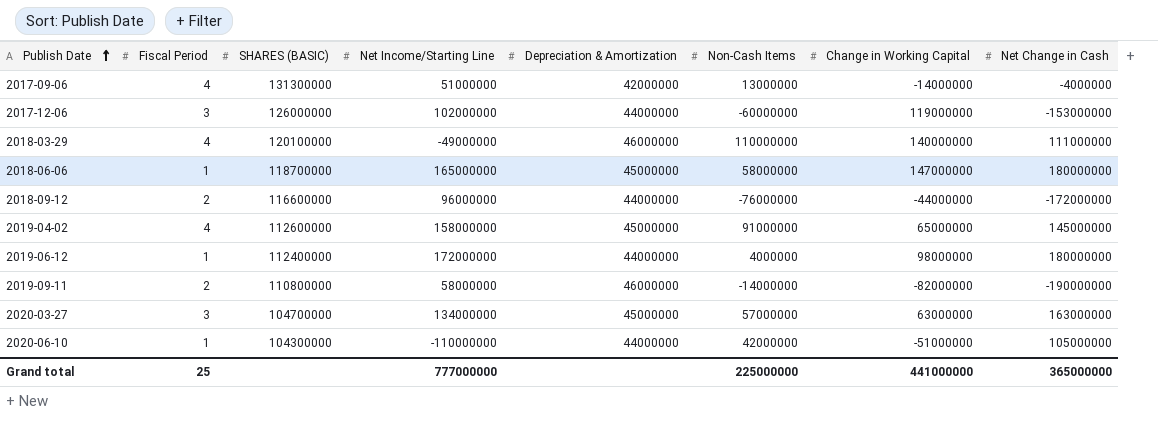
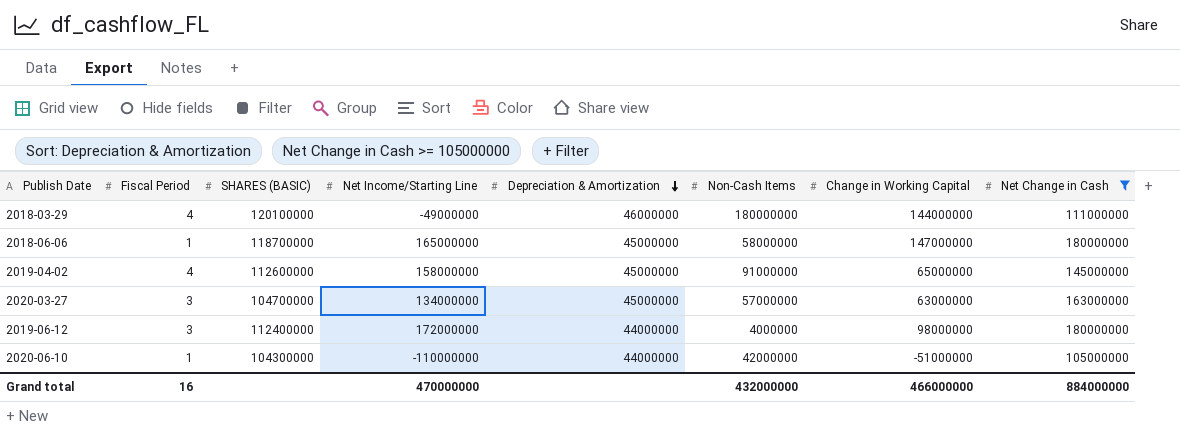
filter: none -> Net Change in Cash >= 105000000
row order: Publish Date ascending -> Depreciation & Amortization descending
2018-03-29 | Non-Cash Items: 110000000 -> 180000000
2018-03-29 | Change in Working Capital: 140000000 -> 144000000
2019-06-12 | Fiscal Period: 1 -> 3
Grand total | Fiscal Period: 25 -> 16
Grand total | Net Income/Starting Line: 777000000 -> 470000000
Grand total | Non-Cash Items: 225000000 -> 432000000
Grand total | Change in Working Capital: 441000000 -> 466000000
Grand total | Net Change in Cash: 365000000 -> 884000000

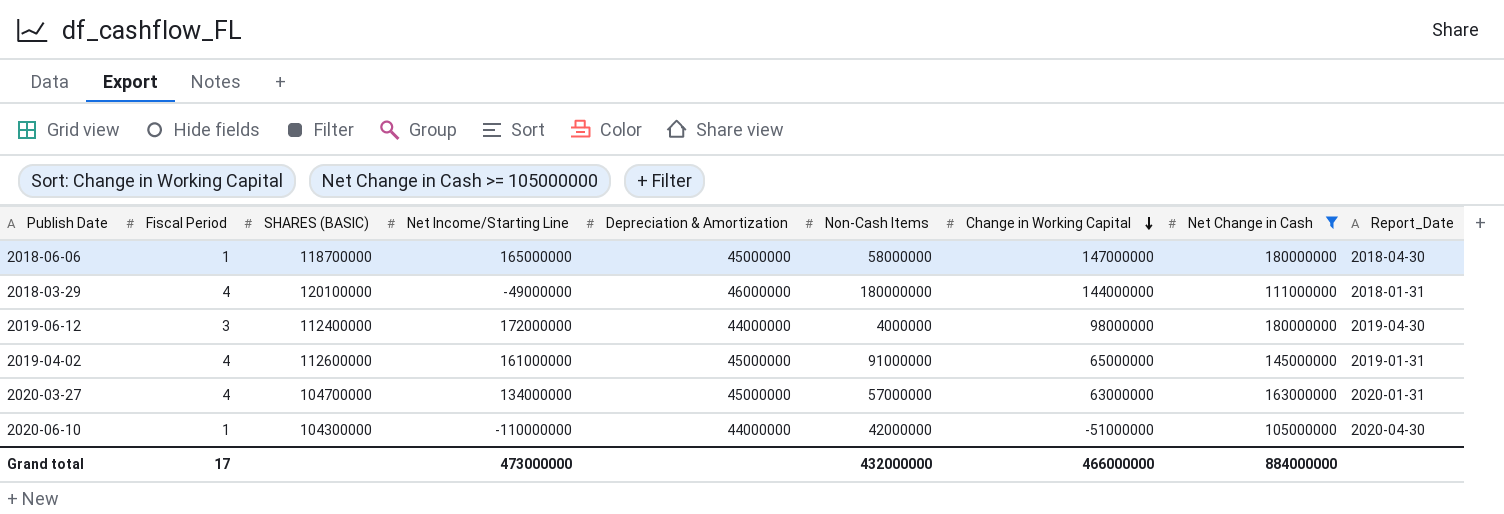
row order: Depreciation & Amortization descending -> Change in Working Capital descending
column Report_Date | position: none -> 9
2019-04-02 | Net Income/Starting Line: 158000000 -> 161000000
2020-03-27 | Fiscal Period: 3 -> 4
Grand total | Fiscal Period: 16 -> 17
Grand total | Net Income/Starting Line: 470000000 -> 473000000

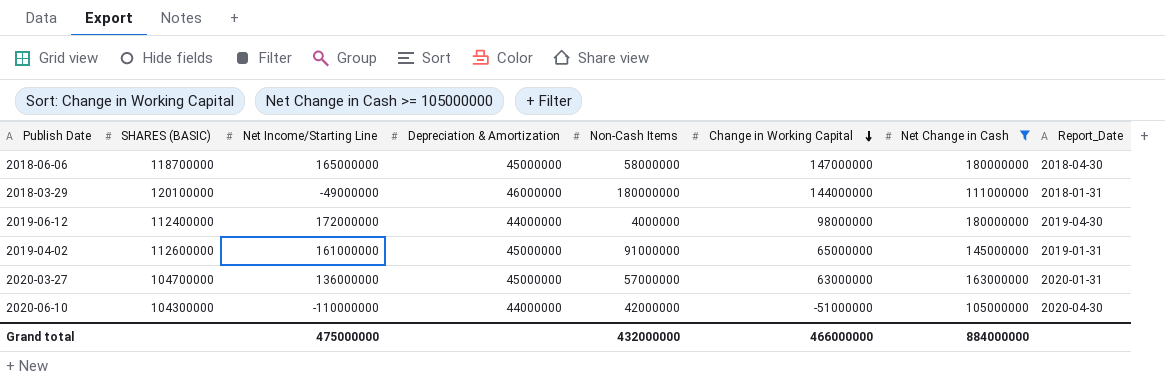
column Fiscal Period | position: 2 -> none
2020-03-27 | Net Income/Starting Line: 134000000 -> 136000000
Grand total | Net Income/Starting Line: 473000000 -> 475000000

